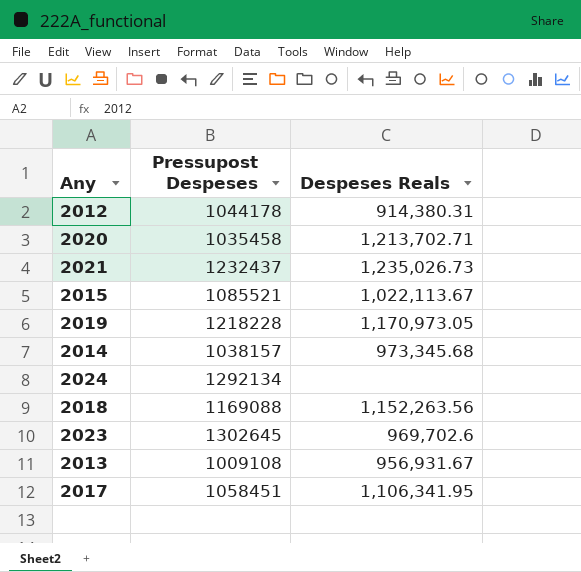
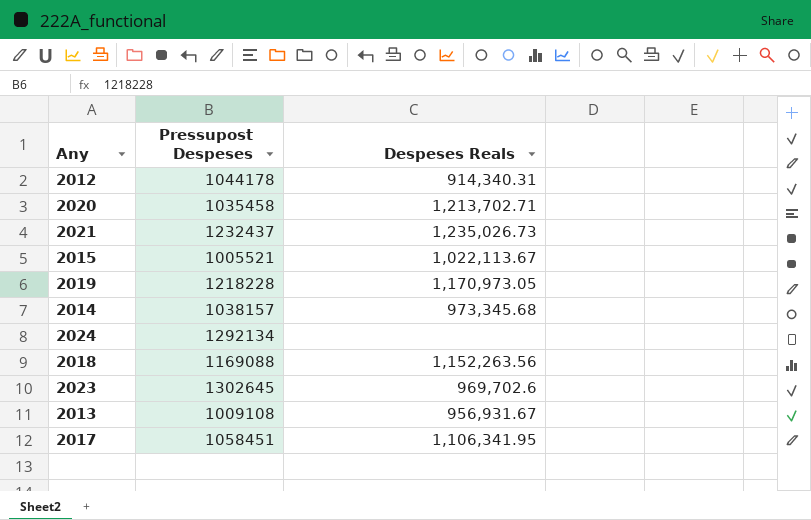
2012 | Despeses Reals: 914,380.31 -> 914,340.31
2015 | Pressupost Despeses: 1085521 -> 1005521

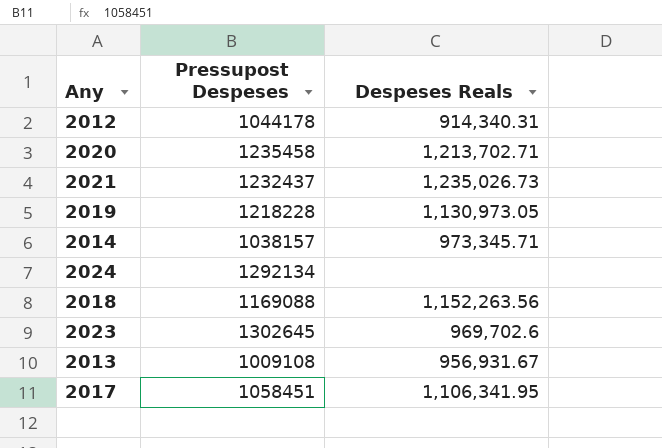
row 2015: 1005521 | 1,022,113.67 -> none
2020 | Pressupost Despeses: 1035458 -> 1235458
2019 | Despeses Reals: 1,170,973.05 -> 1,130,973.05
2014 | Despeses Reals: 973,345.68 -> 973,345.71

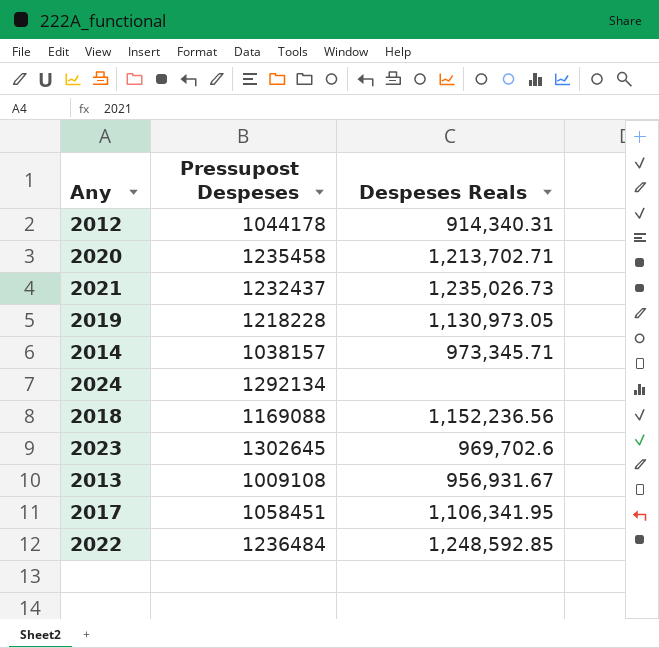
2018 | Despeses Reals: 1,152,263.56 -> 1,152,236.56
row 2022: none -> 1236484 | 1,248,592.85

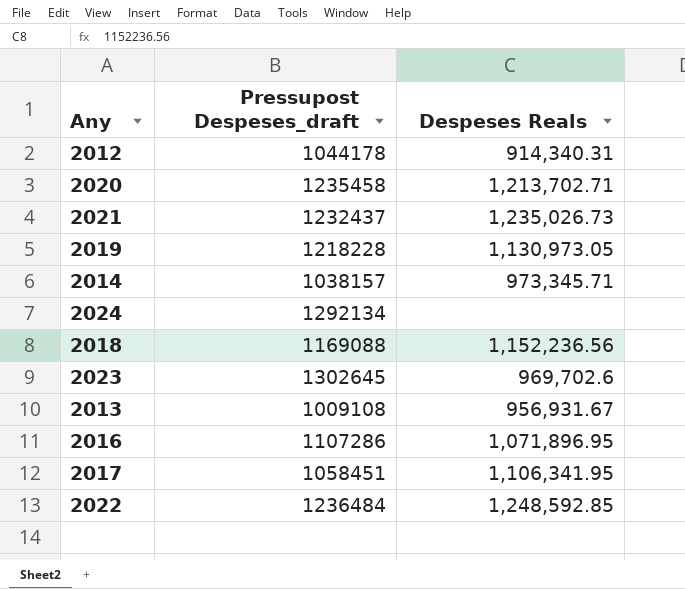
column name: Pressupost Despeses -> Pressupost Despeses_draft
row 2016: none -> 1107286 | 1,071,896.95

